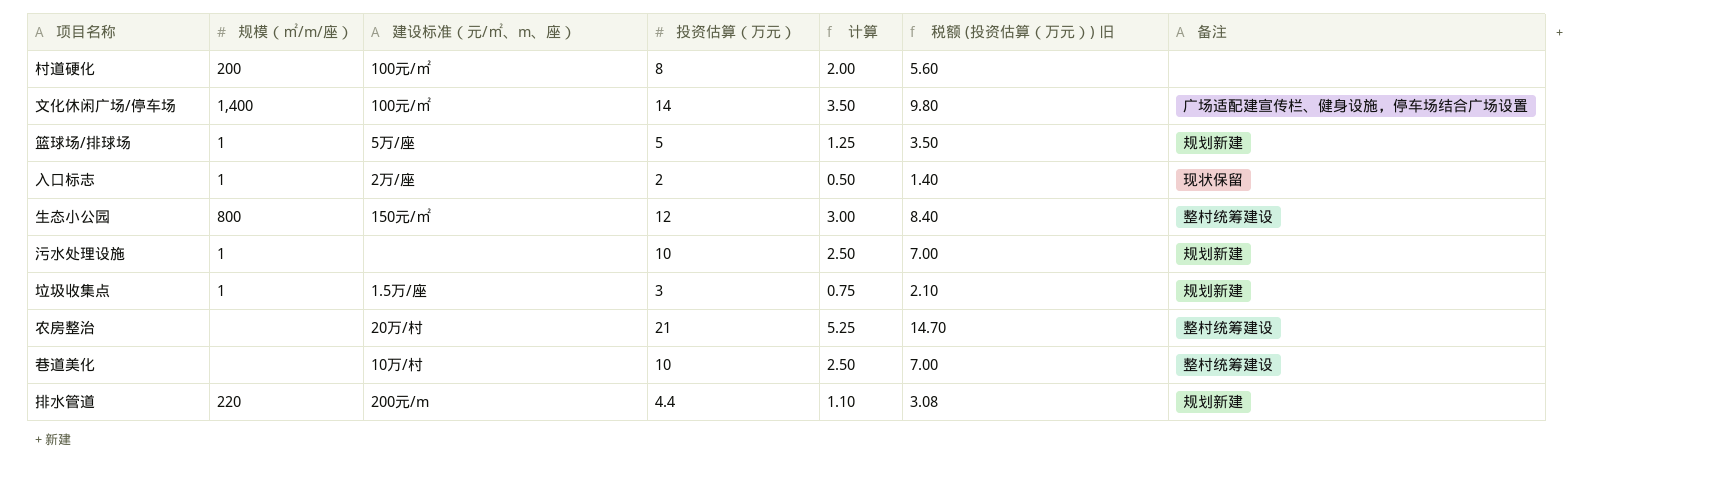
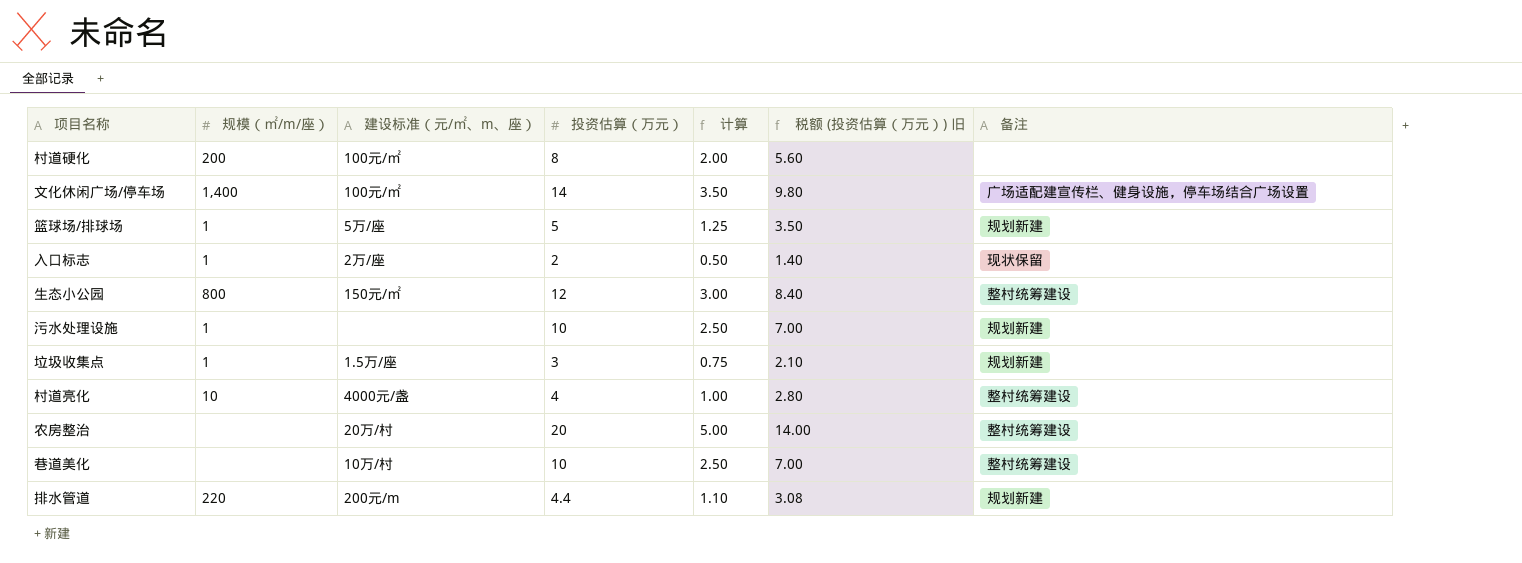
row 村道亮化: none -> 10 | 4000元/盏 | 4 | 1.00 | 2.80 | 整村统筹建设
农房整治 | 投资估算（万元）: 21 -> 20
农房整治 | 计算: 5.25 -> 5.00
农房整治 | 税额 (投资估算（万元）) 旧: 14.70 -> 14.00

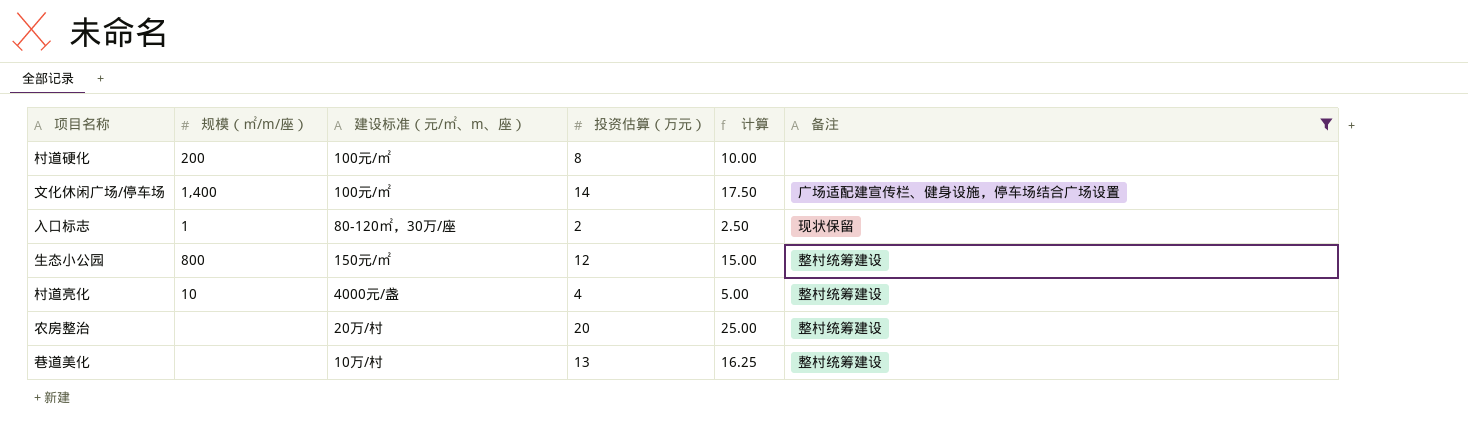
filter: none -> 备注 != 规划新建
column 税额 (投资估算（万元）) 旧 | formula: [投资估算（万元）] * 0.7 -> none
column 计算 | formula: [投资估算（万元）] * 0.25 -> [投资估算（万元）] * 1.25
入口标志 | 建设标准（元/㎡、m、座）: 2万/座 -> 80-120㎡，30万/座
巷道美化 | 投资估算（万元）: 10 -> 13

